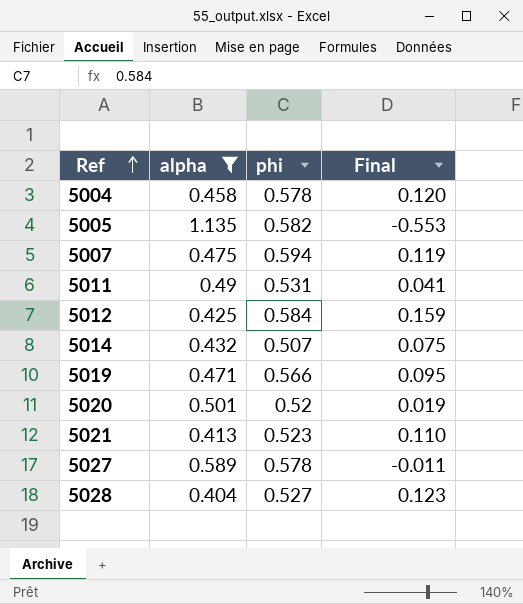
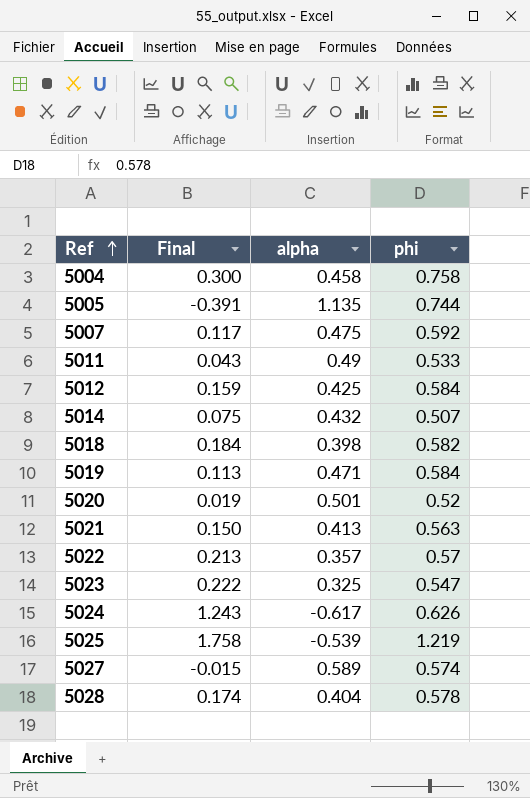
filter: alpha >= 0.404 -> none
column Final | position: 4 -> 2
5004 | Final: 0.120 -> 0.300
5004 | phi: 0.578 -> 0.758
5005 | Final: -0.553 -> -0.391
5005 | phi: 0.582 -> 0.744
5007 | Final: 0.119 -> 0.117
5007 | phi: 0.594 -> 0.592
5011 | Final: 0.041 -> 0.043
5011 | phi: 0.531 -> 0.533
5019 | Final: 0.095 -> 0.113
5019 | phi: 0.566 -> 0.584
5021 | Final: 0.110 -> 0.150
5021 | phi: 0.523 -> 0.563
5027 | Final: -0.011 -> -0.015
5027 | phi: 0.578 -> 0.574
5028 | Final: 0.123 -> 0.174
5028 | phi: 0.527 -> 0.578

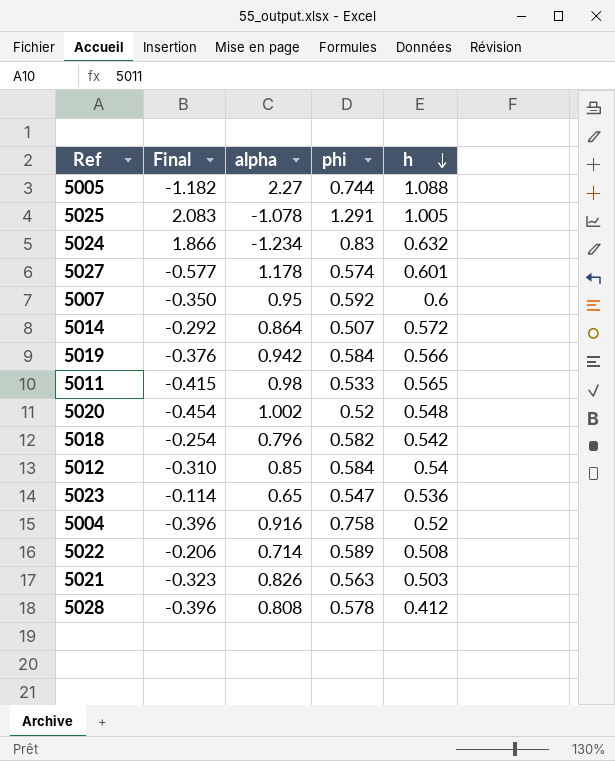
row order: Ref ascending -> h descending
column Final | formula: [phi] - [alpha] -> [h] - [alpha]
column h | position: none -> 5
5005 | alpha: 1.135 -> 2.27
5025 | alpha: -0.539 -> -1.078
5025 | phi: 1.219 -> 1.291
5024 | alpha: -0.617 -> -1.234
5024 | phi: 0.626 -> 0.83
5027 | alpha: 0.589 -> 1.178
5007 | alpha: 0.475 -> 0.95
5014 | alpha: 0.432 -> 0.864
5019 | alpha: 0.471 -> 0.942
5011 | alpha: 0.49 -> 0.98
5020 | alpha: 0.501 -> 1.002
5018 | alpha: 0.398 -> 0.796
5012 | alpha: 0.425 -> 0.85
5023 | alpha: 0.325 -> 0.65
5004 | alpha: 0.458 -> 0.916
5022 | alpha: 0.357 -> 0.714
5022 | phi: 0.57 -> 0.589
5021 | alpha: 0.413 -> 0.826
5028 | alpha: 0.404 -> 0.808

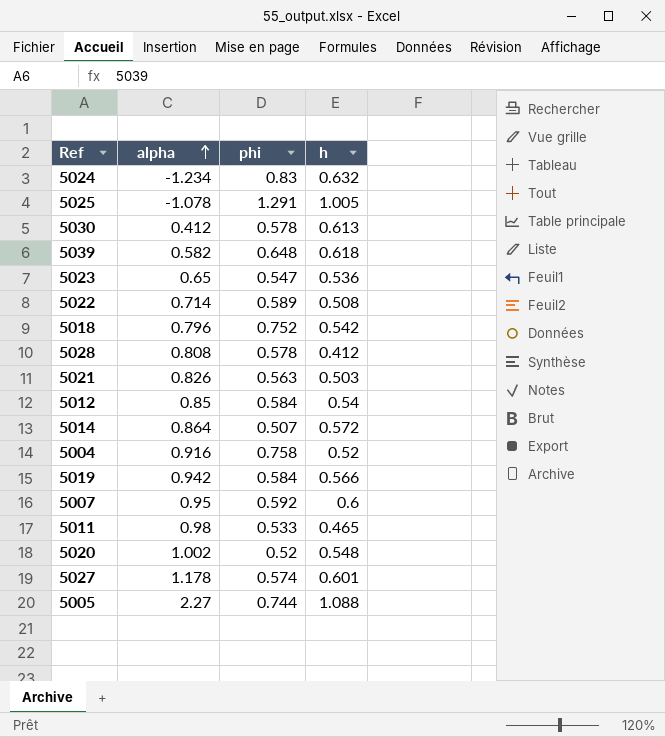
row order: h descending -> alpha ascending
column Final | formula: [h] - [alpha] -> none
row 5030: none -> 0.412 | 0.578 | 0.613
row 5039: none -> 0.582 | 0.648 | 0.618
5018 | phi: 0.582 -> 0.752
5011 | h: 0.565 -> 0.465

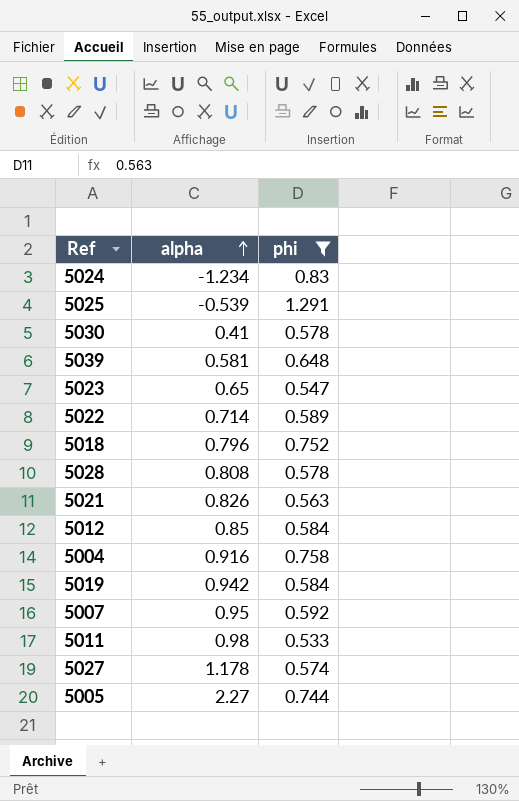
filter: none -> phi >= 0.533
column h | position: 4 -> none
5025 | alpha: -1.078 -> -0.539
5030 | alpha: 0.412 -> 0.41
5039 | alpha: 0.582 -> 0.581

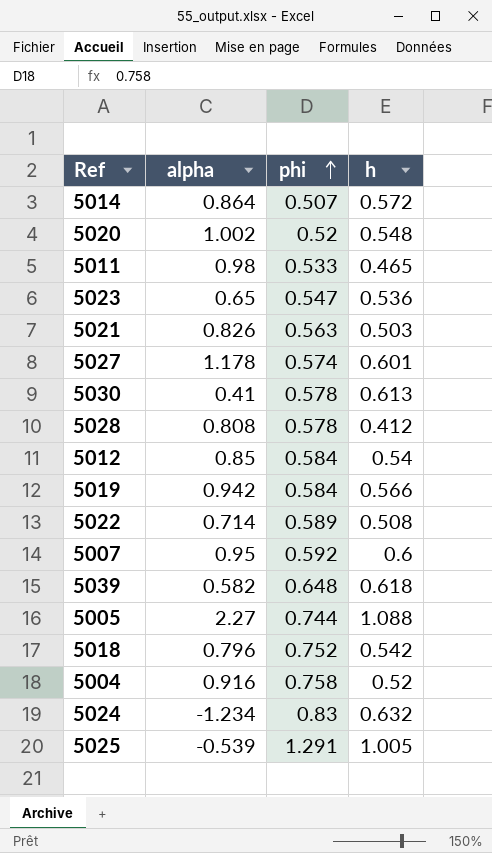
filter: phi >= 0.533 -> none
row order: alpha ascending -> phi ascending
column h | position: none -> 4
5039 | alpha: 0.581 -> 0.582

